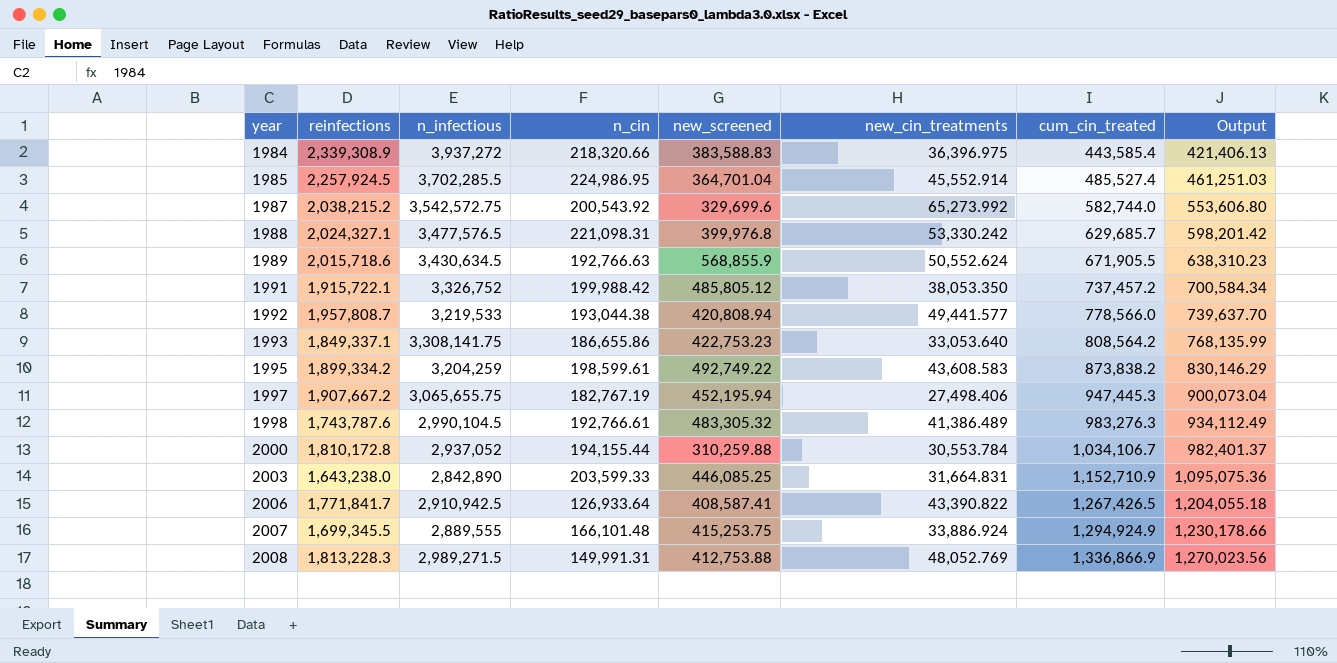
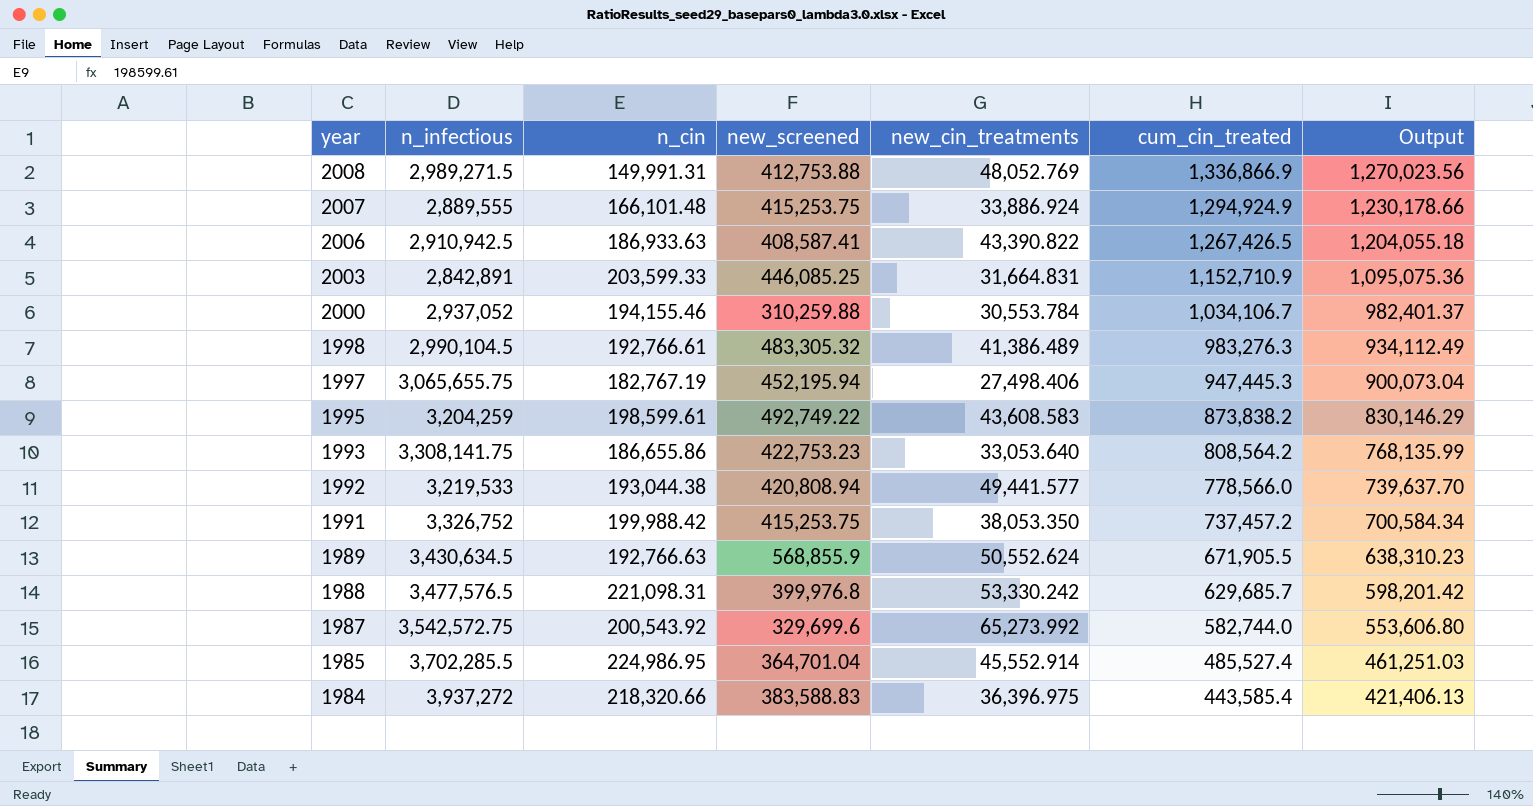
row order: year ascending -> year descending
column reinfections | position: 2 -> none
2006 | n_cin: 126,933.64 -> 186,933.63
2003 | n_infectious: 2,842,890 -> 2,842,891
2000 | n_cin: 194,155.44 -> 194,155.46
1991 | new_screened: 485,805.12 -> 415,253.75

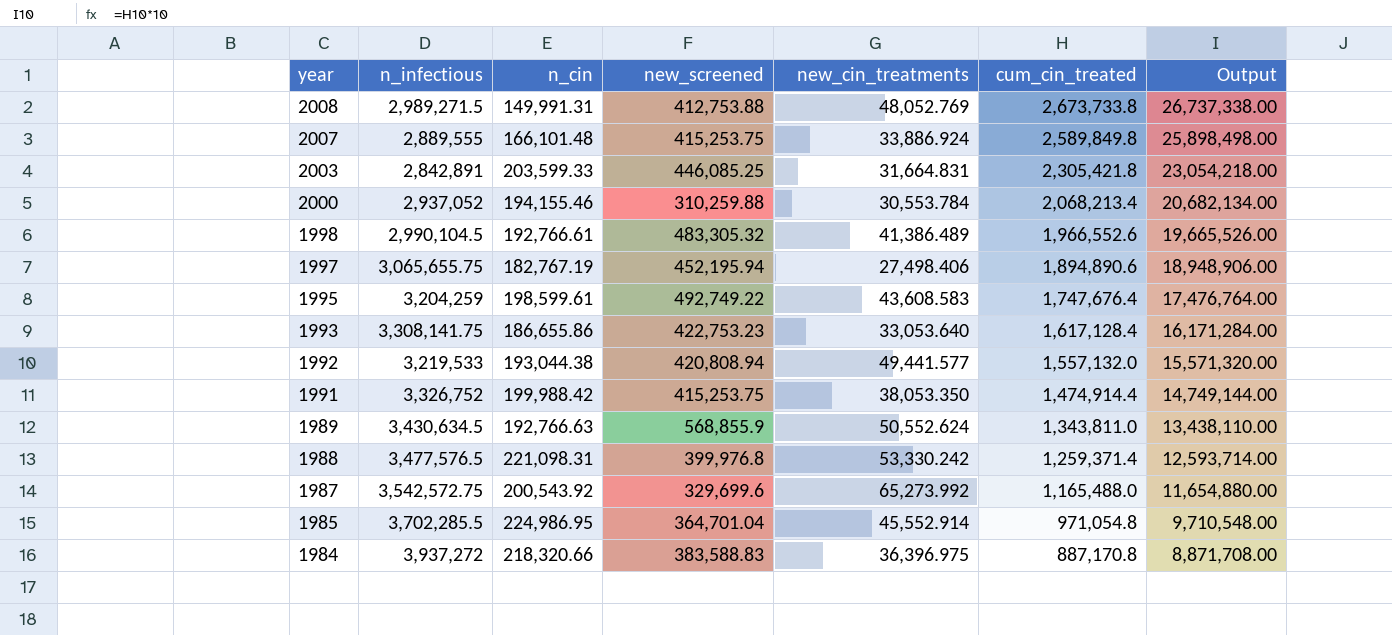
column Output | formula: [cum_cin_treated] * 0.95 -> [cum_cin_treated] * 10
row 2006: 2,910,942.5 | 186,933.63 | 408,587.41 | 43,390.822 | 1,267,426.5 | 1,204,055.18 -> none
2008 | cum_cin_treated: 1,336,866.9 -> 2,673,733.8
2007 | cum_cin_treated: 1,294,924.9 -> 2,589,849.8
2003 | cum_cin_treated: 1,152,710.9 -> 2,305,421.8
2000 | cum_cin_treated: 1,034,106.7 -> 2,068,213.4
1998 | cum_cin_treated: 983,276.3 -> 1,966,552.6
1997 | cum_cin_treated: 947,445.3 -> 1,894,890.6
1995 | cum_cin_treated: 873,838.2 -> 1,747,676.4
1993 | cum_cin_treated: 808,564.2 -> 1,617,128.4
1992 | cum_cin_treated: 778,566.0 -> 1,557,132.0
1991 | cum_cin_treated: 737,457.2 -> 1,474,914.4
1989 | cum_cin_treated: 671,905.5 -> 1,343,811.0
1988 | cum_cin_treated: 629,685.7 -> 1,259,371.4
1987 | cum_cin_treated: 582,744.0 -> 1,165,488.0
1985 | cum_cin_treated: 485,527.4 -> 971,054.8
1984 | cum_cin_treated: 443,585.4 -> 887,170.8

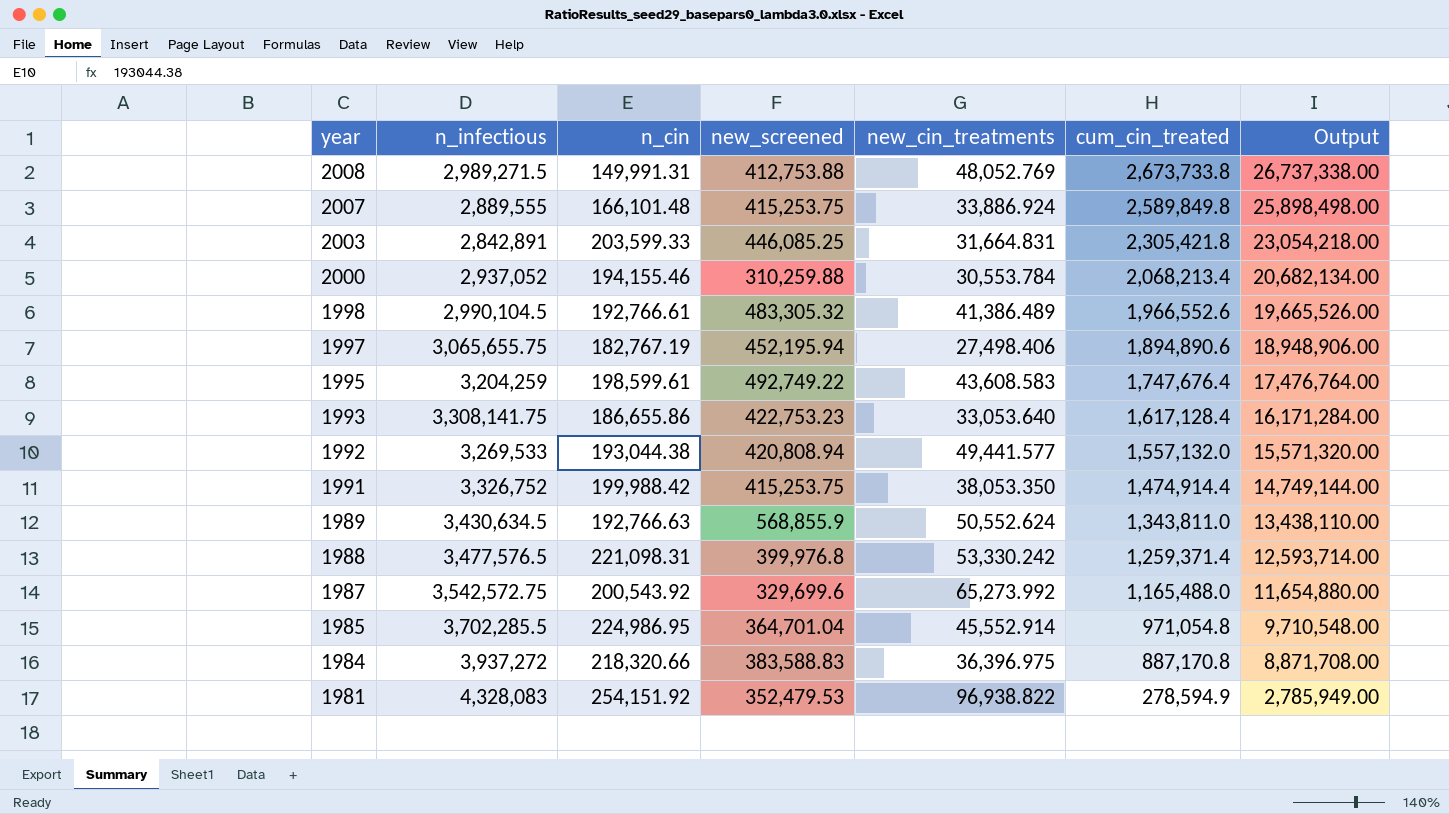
1992 | n_infectious: 3,219,533 -> 3,269,533
row 1981: none -> 4,328,083 | 254,151.92 | 352,479.53 | 96,938.822 | 278,594.9 | 2,785,949.00

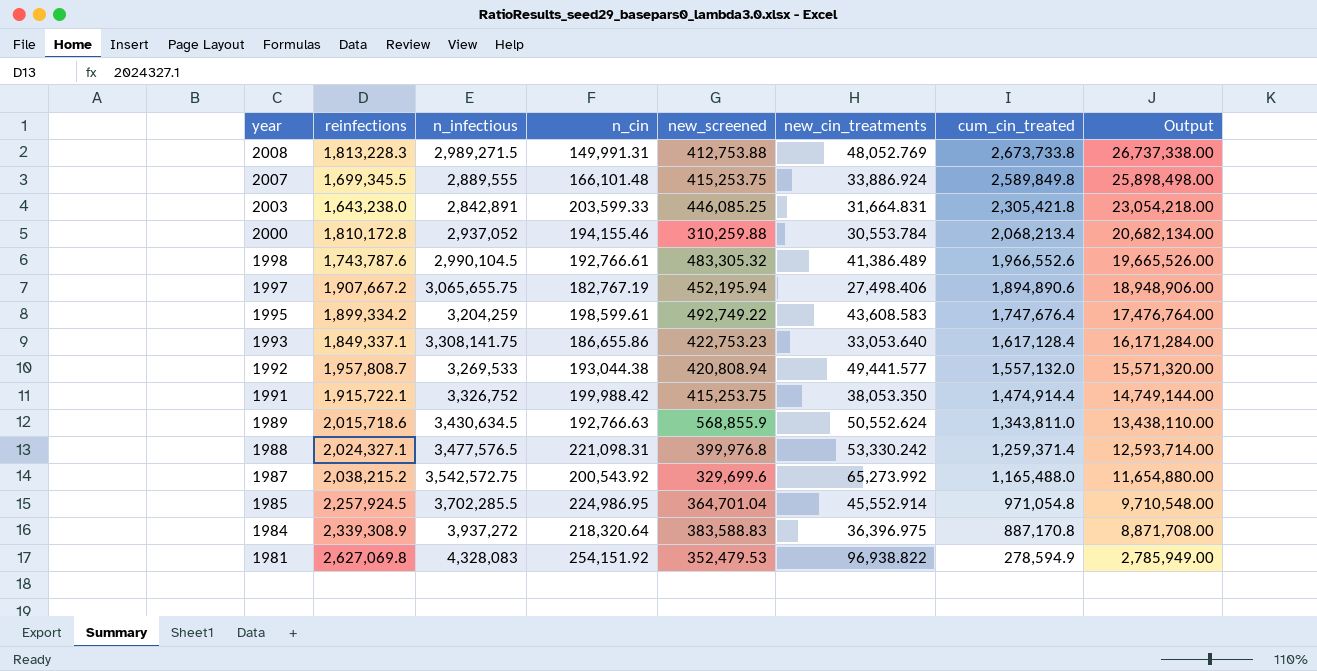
column reinfections | position: none -> 2
1984 | n_cin: 218,320.66 -> 218,320.64

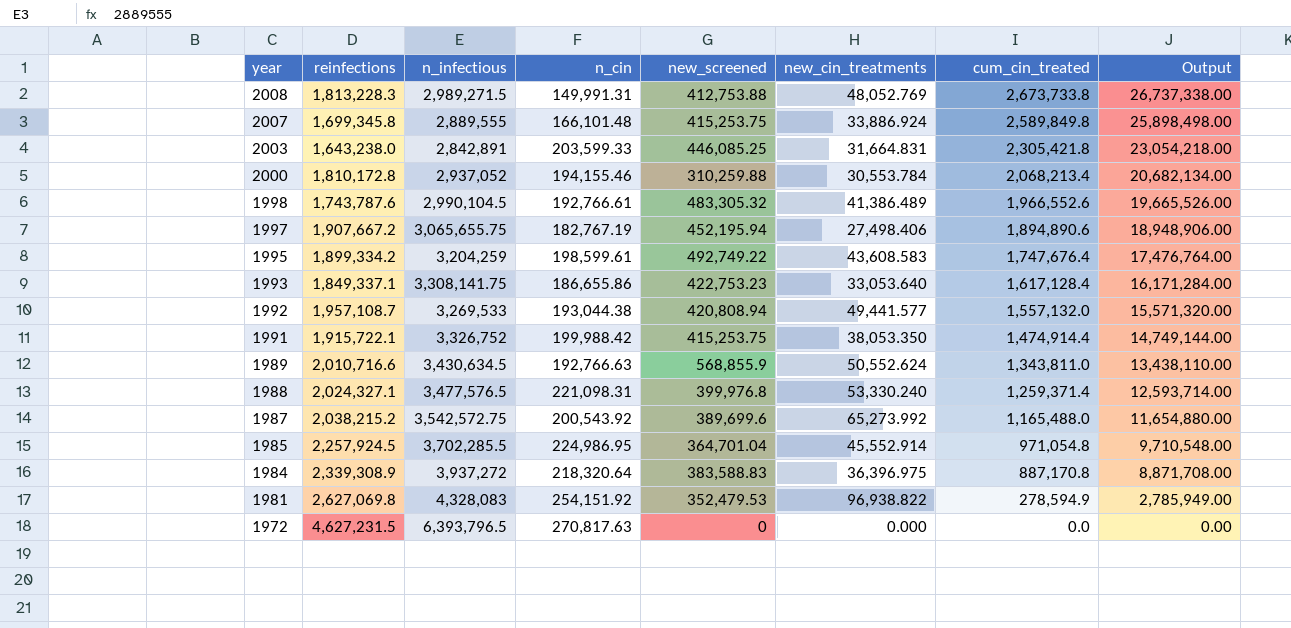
2007 | reinfections: 1,699,345.5 -> 1,699,345.8
1992 | reinfections: 1,957,808.7 -> 1,957,108.7
1989 | reinfections: 2,015,718.6 -> 2,010,716.6
1988 | new_cin_treatments: 53,330.242 -> 53,330.240
1987 | new_screened: 329,699.6 -> 389,699.6
row 1972: none -> 4,627,231.5 | 6,393,796.5 | 270,817.63 | 0 | 0.000 | 0.0 | 0.00

